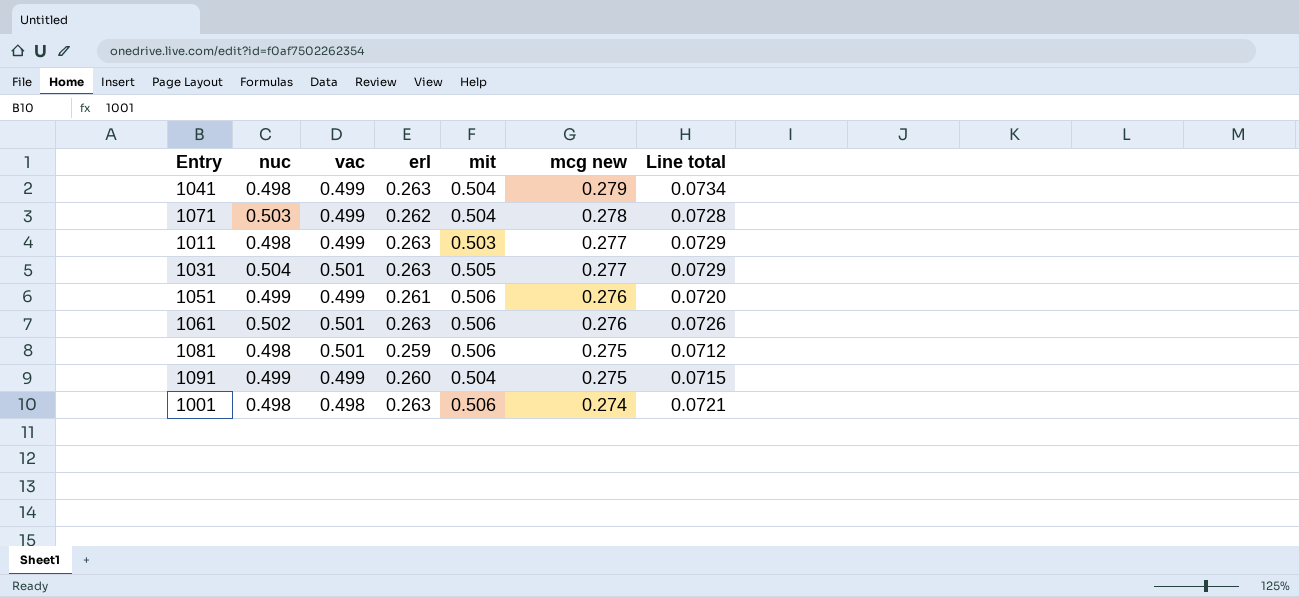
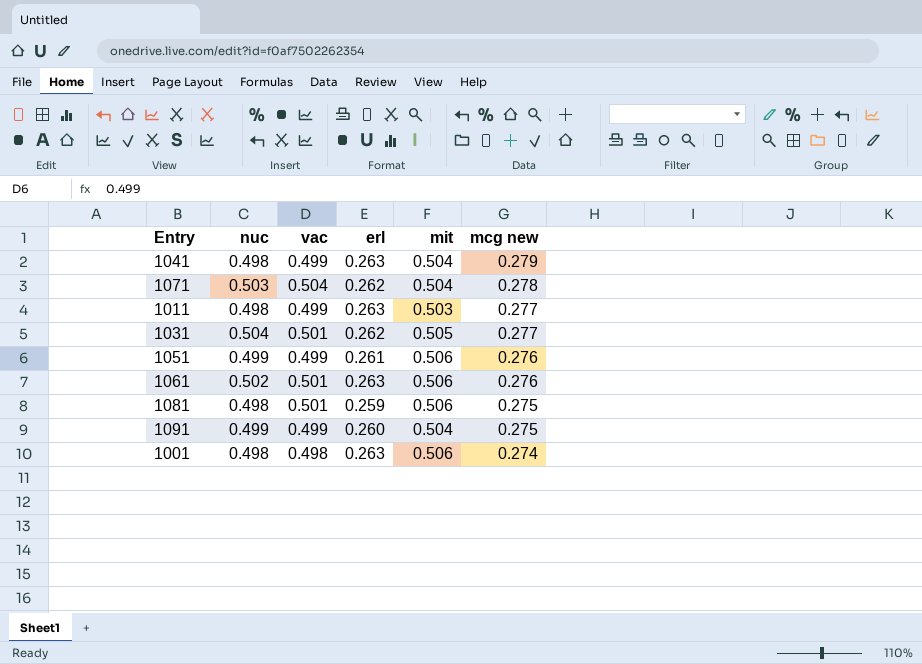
column Line total | formula: [erl] * [mcg new] -> none
1071 | vac: 0.499 -> 0.504
1031 | erl: 0.263 -> 0.262

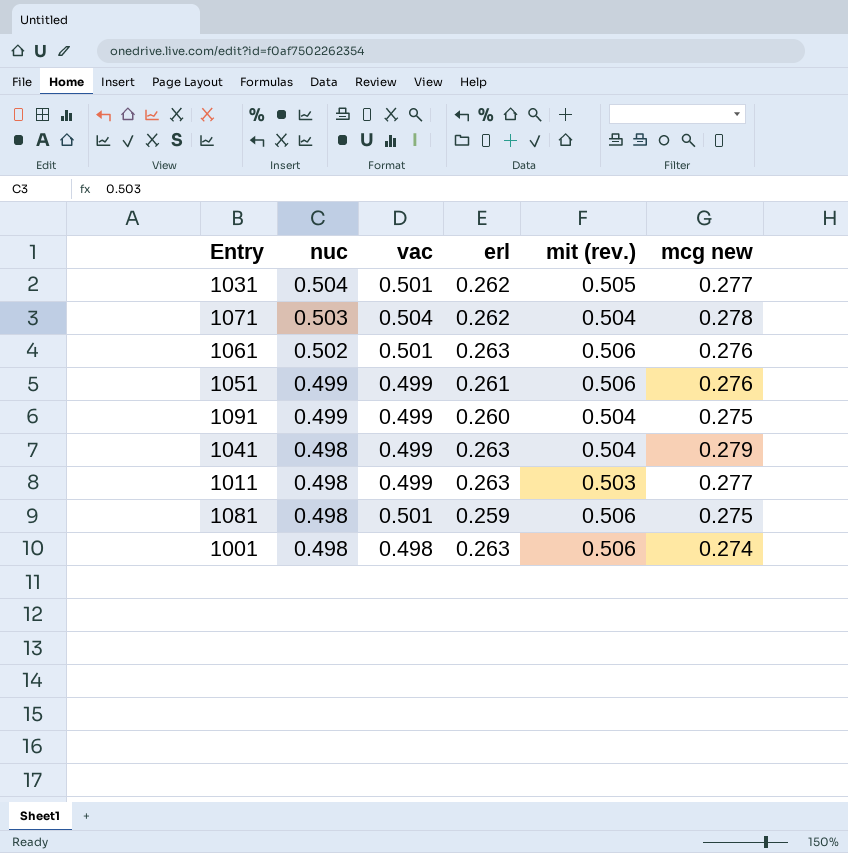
row order: mcg new descending -> nuc descending
column name: mit -> mit (rev.)

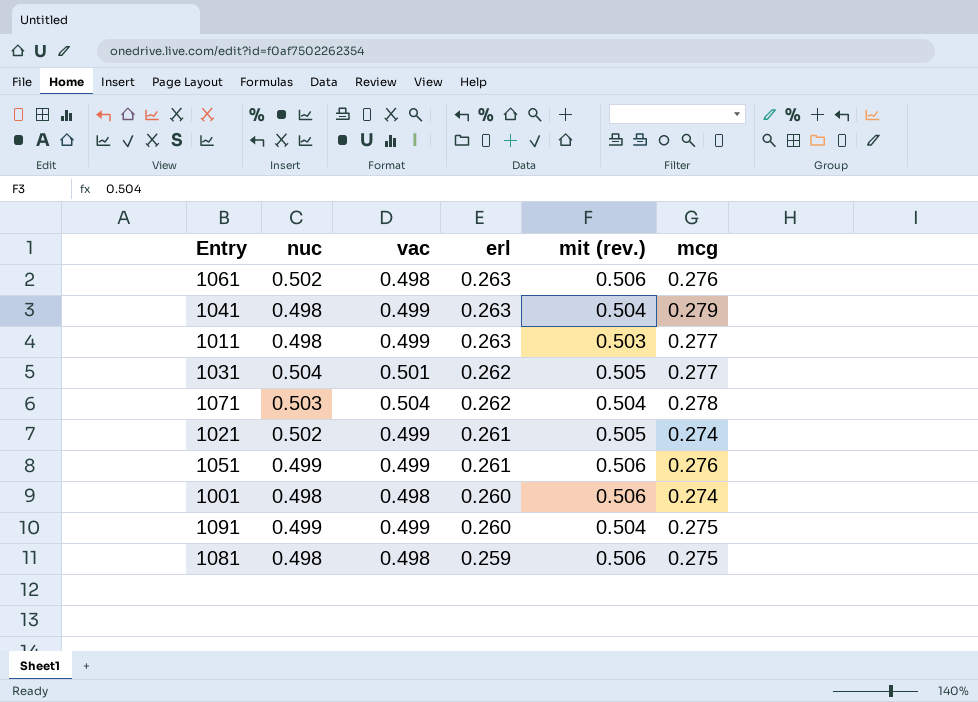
row order: nuc descending -> erl descending
column name: mcg new -> mcg
1061 | vac: 0.501 -> 0.498
row 1021: none -> 0.502 | 0.499 | 0.261 | 0.505 | 0.274
1001 | erl: 0.263 -> 0.260
1081 | vac: 0.501 -> 0.498

